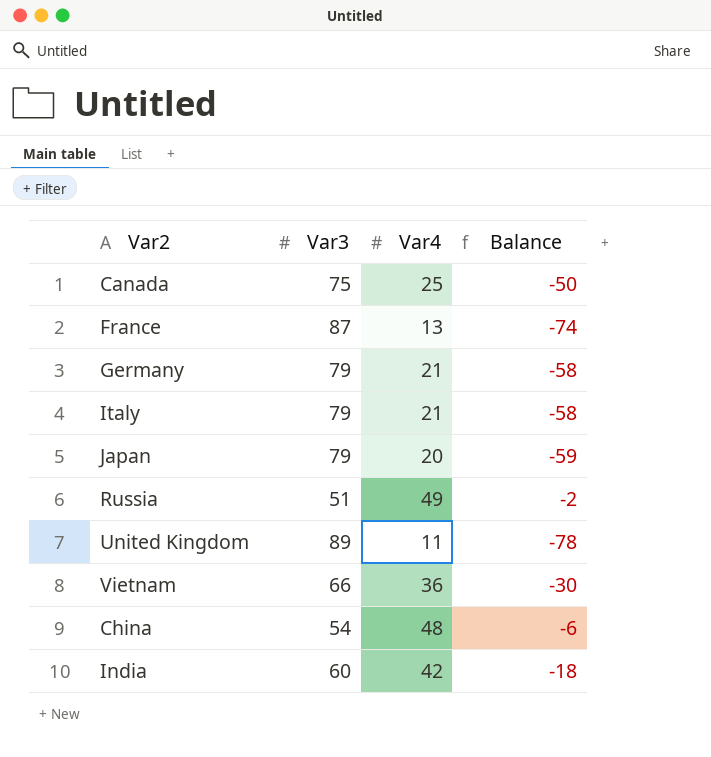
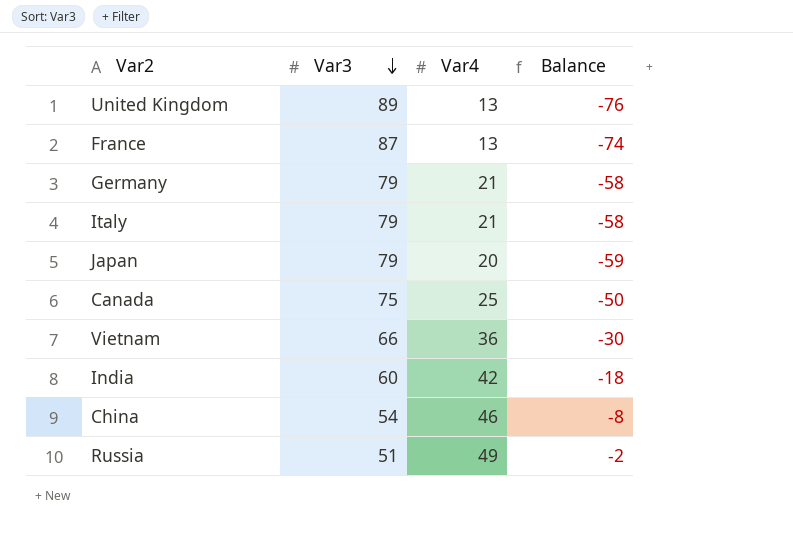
row order: none -> Var3 descending
United Kingdom | Var4: 11 -> 13
United Kingdom | Balance: -78 -> -76
China | Var4: 48 -> 46
China | Balance: -6 -> -8

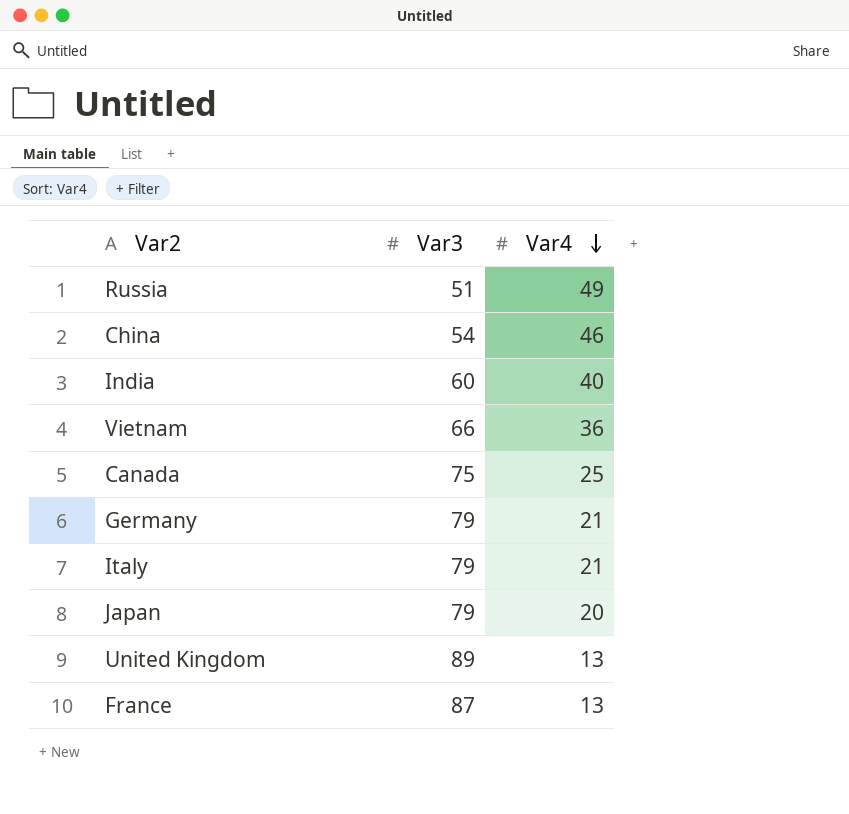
row order: Var3 descending -> Var4 descending
column Balance | formula: [Var4] - [Var3] -> none
India | Var4: 42 -> 40

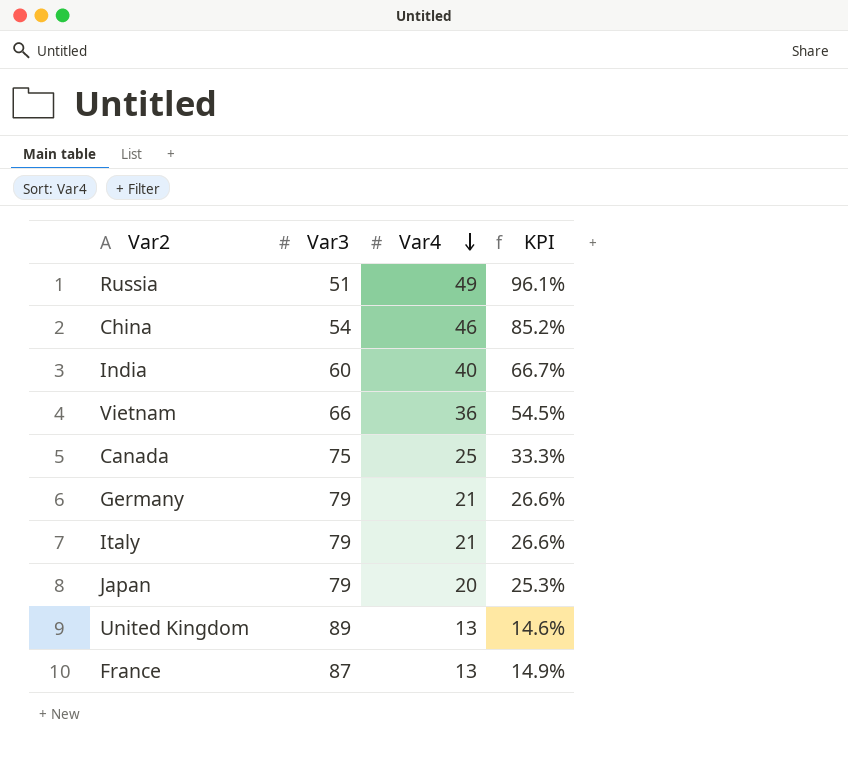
column KPI | formula: none -> [Var4] / [Var3]

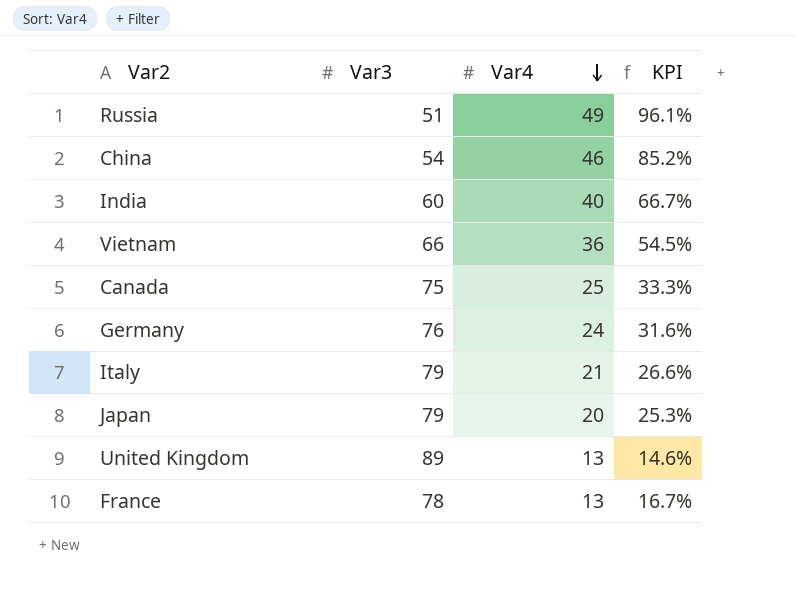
Germany | Var3: 79 -> 76
Germany | Var4: 21 -> 24
Germany | KPI: 26.6% -> 31.6%
France | Var3: 87 -> 78
France | KPI: 14.9% -> 16.7%

